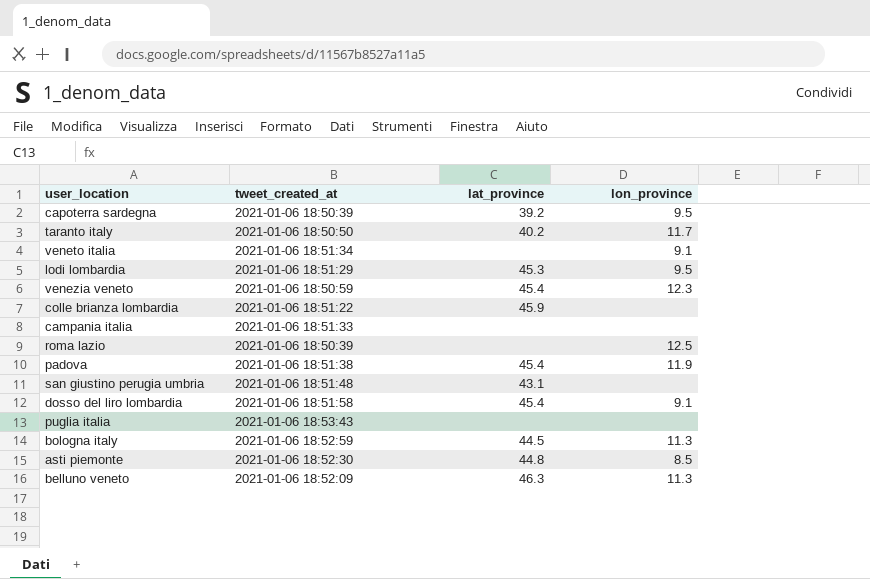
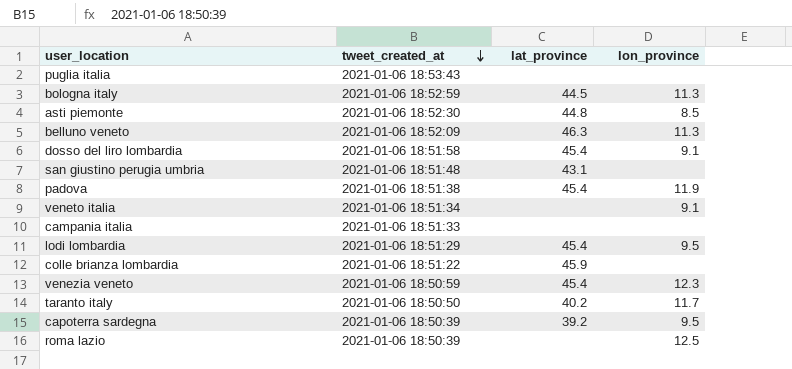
row order: none -> tweet_created_at descending
lodi lombardia | lat_province: 45.3 -> 45.4

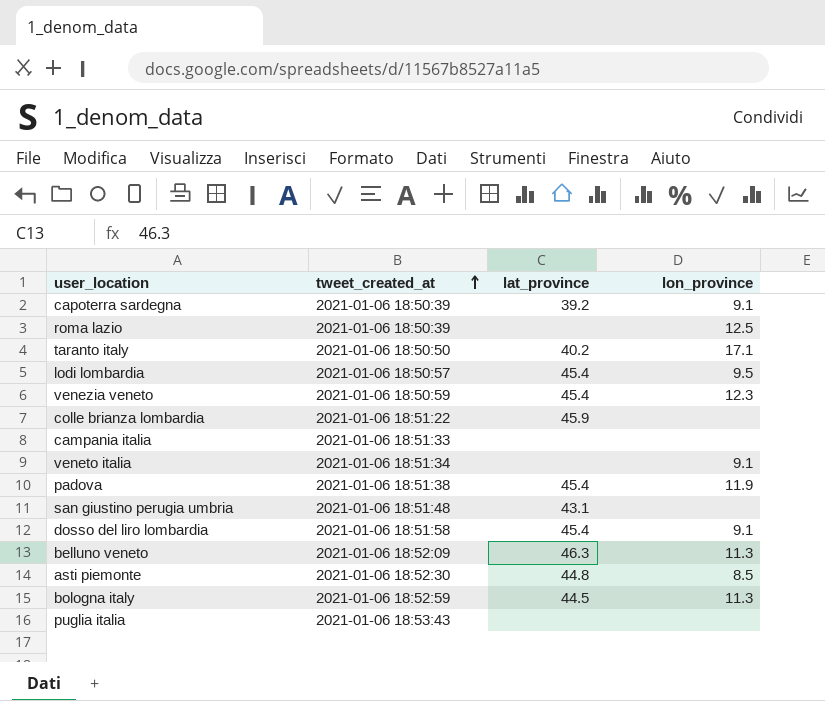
row order: tweet_created_at descending -> tweet_created_at ascending
capoterra sardegna | lon_province: 9.5 -> 9.1
taranto italy | lon_province: 11.7 -> 17.1
lodi lombardia | tweet_created_at: 2021-01-06 18:51:29 -> 2021-01-06 18:50:57

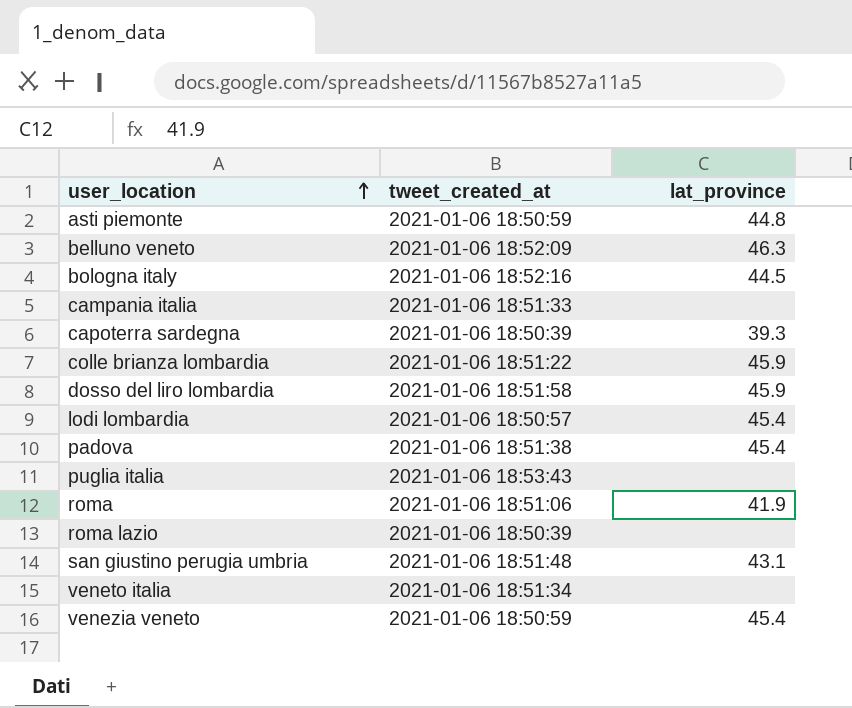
row order: tweet_created_at ascending -> user_location ascending
column lon_province | position: 4 -> none
row taranto italy: 2021-01-06 18:50:50 | 40.2 | 17.1 -> none
asti piemonte | tweet_created_at: 2021-01-06 18:52:30 -> 2021-01-06 18:50:59
bologna italy | tweet_created_at: 2021-01-06 18:52:59 -> 2021-01-06 18:52:16
capoterra sardegna | lat_province: 39.2 -> 39.3
dosso del liro lombardia | lat_province: 45.4 -> 45.9
row roma: none -> 2021-01-06 18:51:06 | 41.9

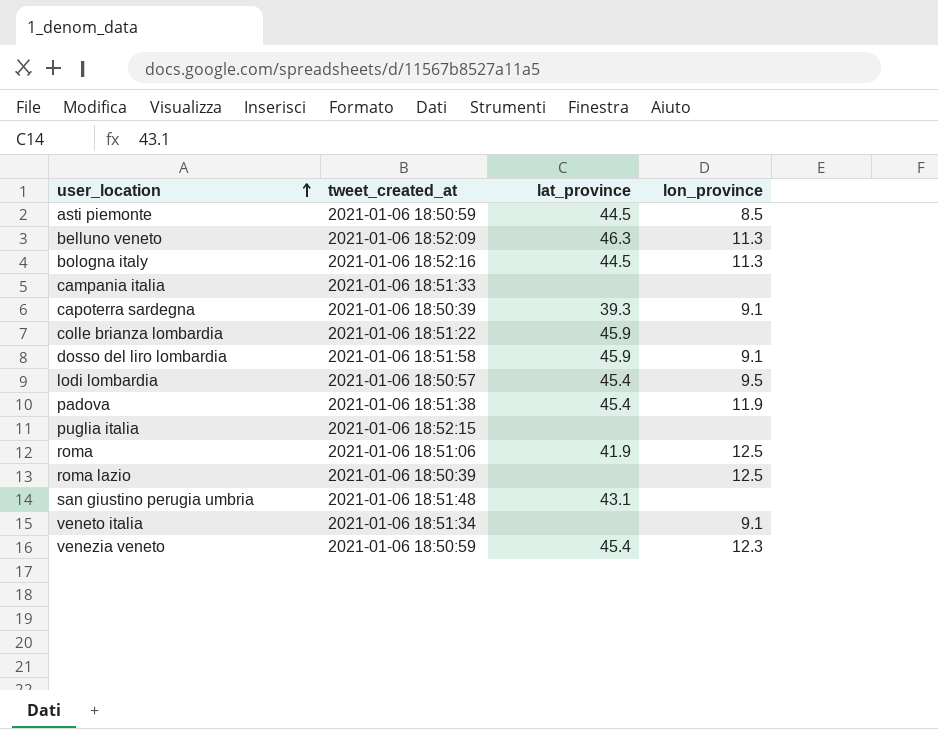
column lon_province | position: none -> 4
asti piemonte | lat_province: 44.8 -> 44.5
puglia italia | tweet_created_at: 2021-01-06 18:53:43 -> 2021-01-06 18:52:15

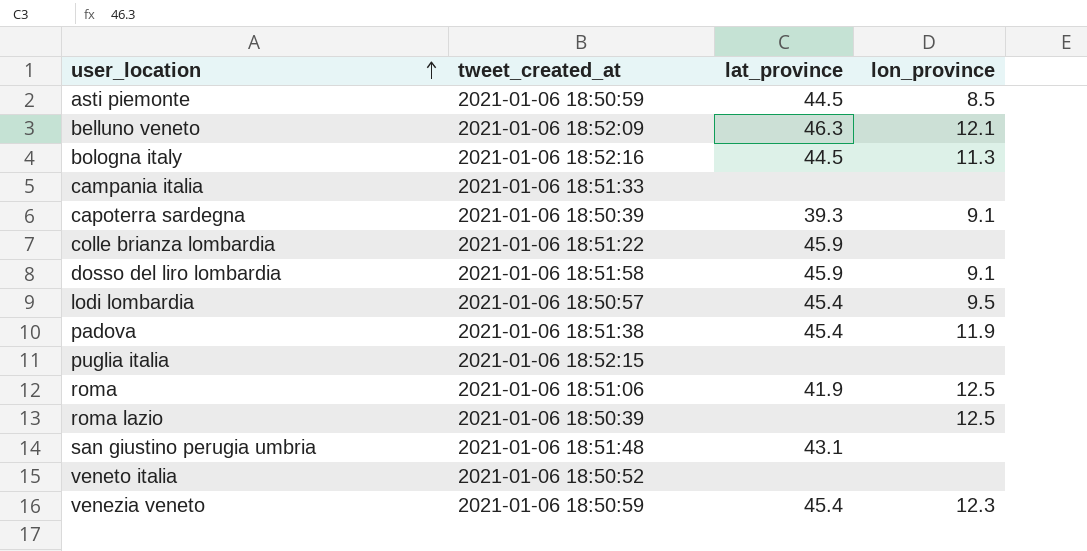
belluno veneto | lon_province: 11.3 -> 12.1
veneto italia | tweet_created_at: 2021-01-06 18:51:34 -> 2021-01-06 18:50:52
veneto italia | lon_province: 9.1 -> none

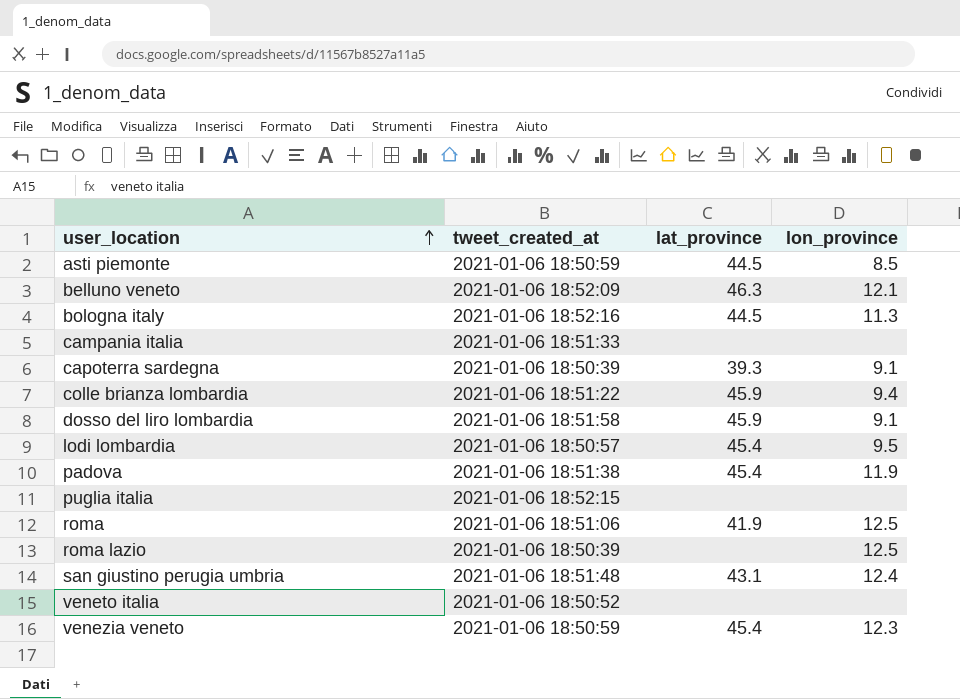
colle brianza lombardia | lon_province: none -> 9.4
san giustino perugia umbria | lon_province: none -> 12.4

